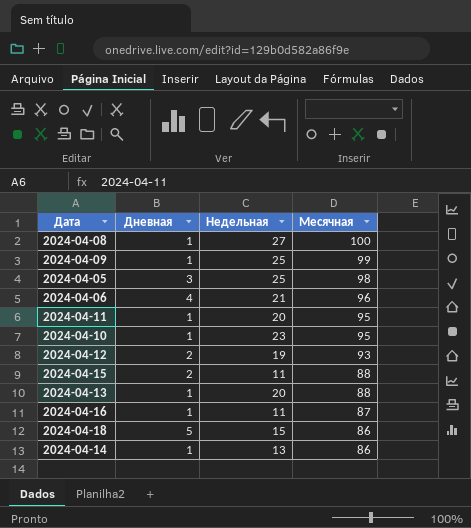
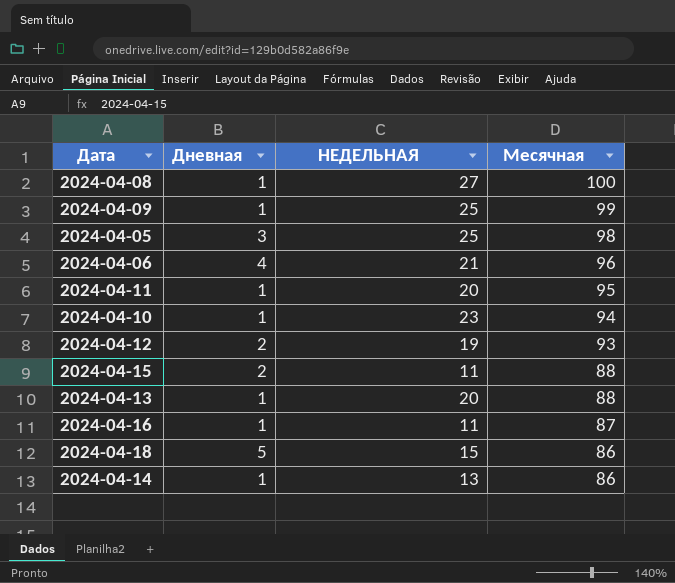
column name: Недельная -> НЕДЕЛЬНАЯ
2024-04-10 | Месячная: 95 -> 94

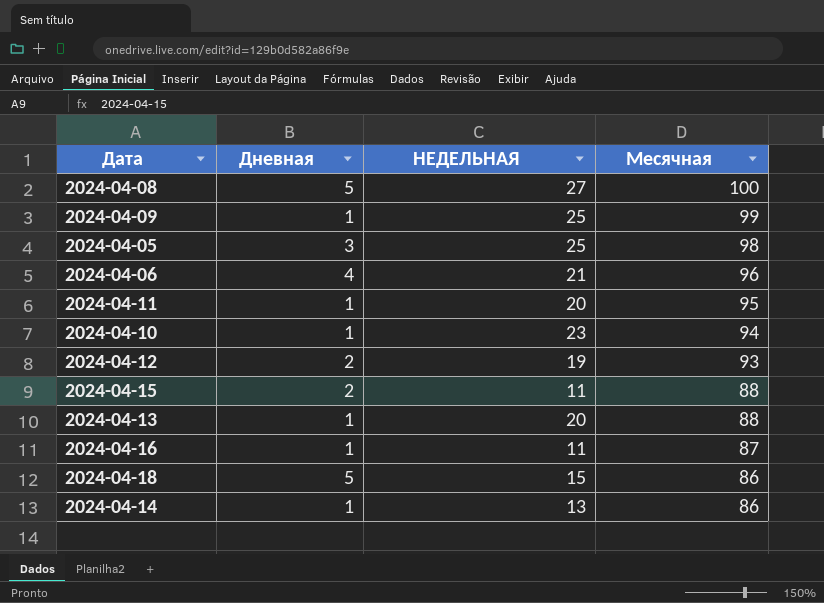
2024-04-08 | Дневная: 1 -> 5

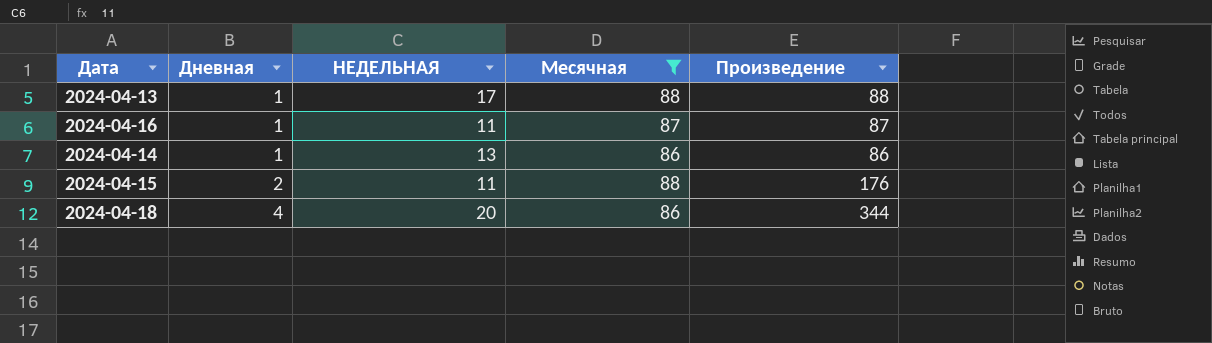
filter: none -> Месячная <= 88
row order: Месячная descending -> Дневная ascending
column Произведение | formula: none -> [Дневная] * [Месячная]
2024-04-13 | НЕДЕЛЬНАЯ: 20 -> 17
2024-04-18 | Дневная: 5 -> 4
2024-04-18 | НЕДЕЛЬНАЯ: 15 -> 20

